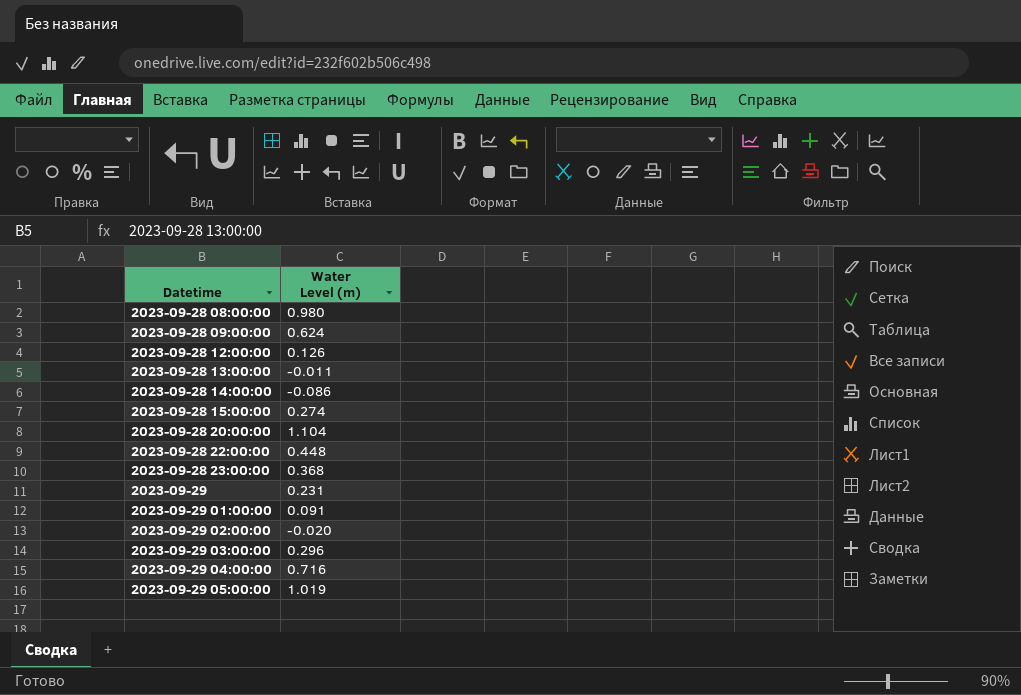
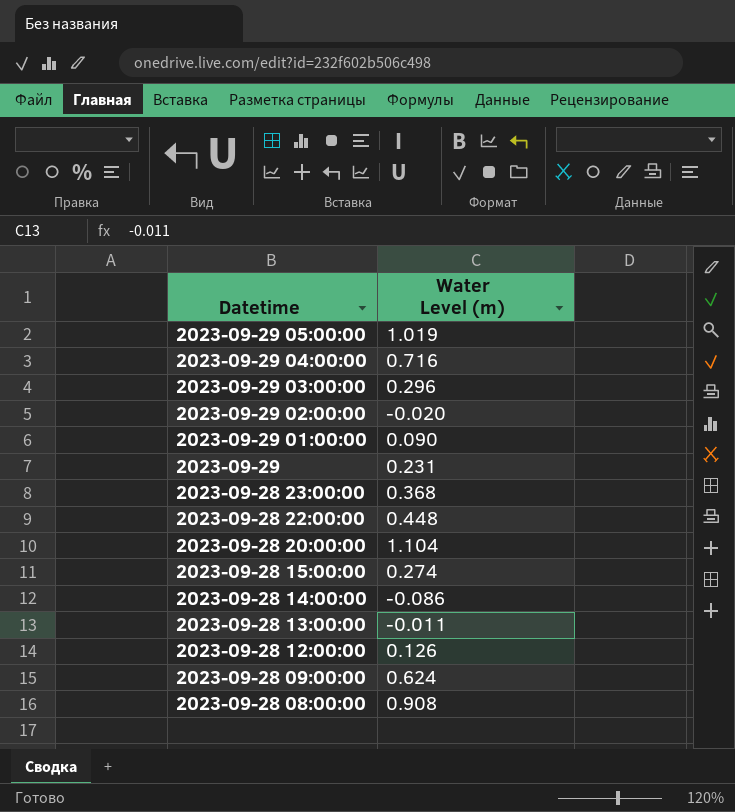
row order: Datetime ascending -> Datetime descending
2023-09-29 01:00:00 | Water Level (m): 0.091 -> 0.090
2023-09-28 08:00:00 | Water Level (m): 0.980 -> 0.908

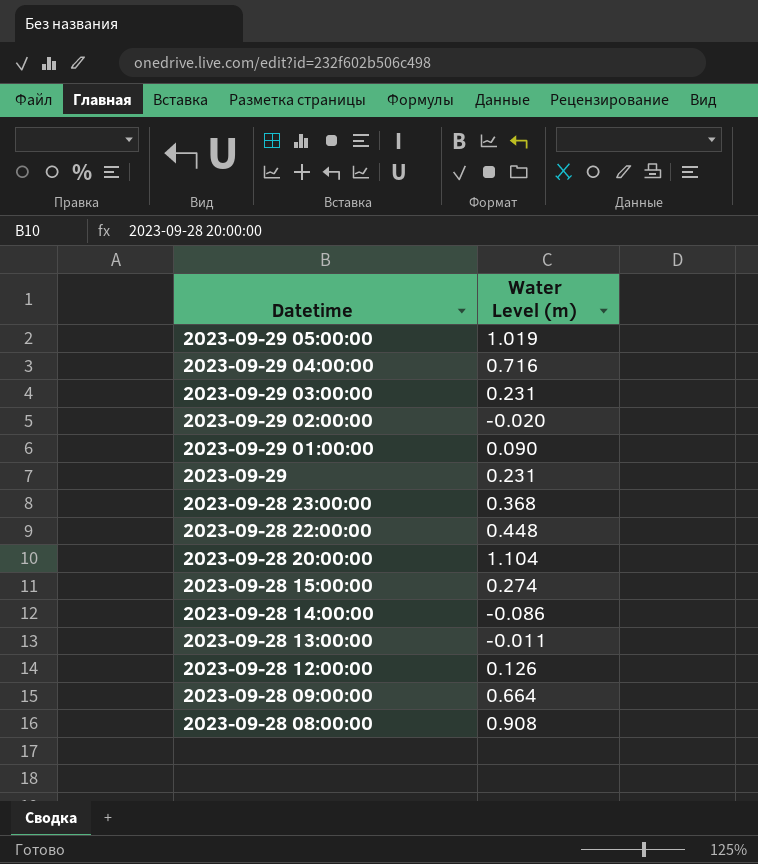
2023-09-29 03:00:00 | Water Level (m): 0.296 -> 0.231
2023-09-28 09:00:00 | Water Level (m): 0.624 -> 0.664

